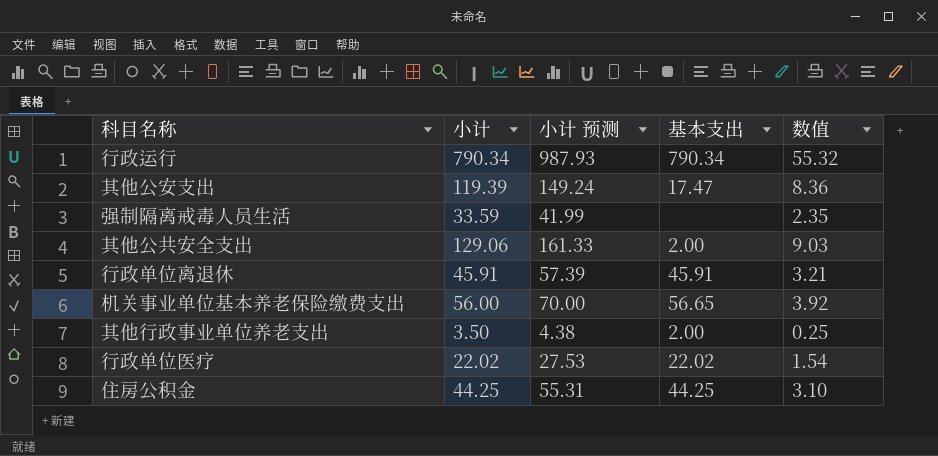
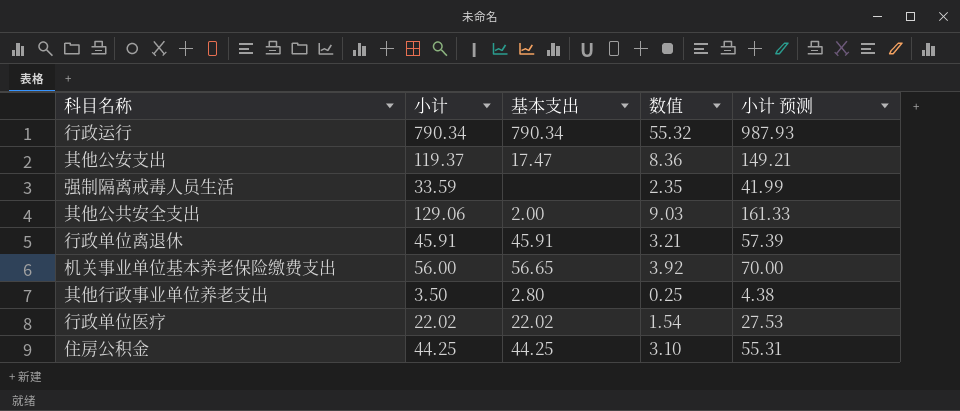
column 小计 预测 | position: 3 -> 5
其他公安支出 | 小计: 119.39 -> 119.37
其他公安支出 | 小计 预测: 149.24 -> 149.21
其他行政事业单位养老支出 | 基本支出: 2.00 -> 2.80

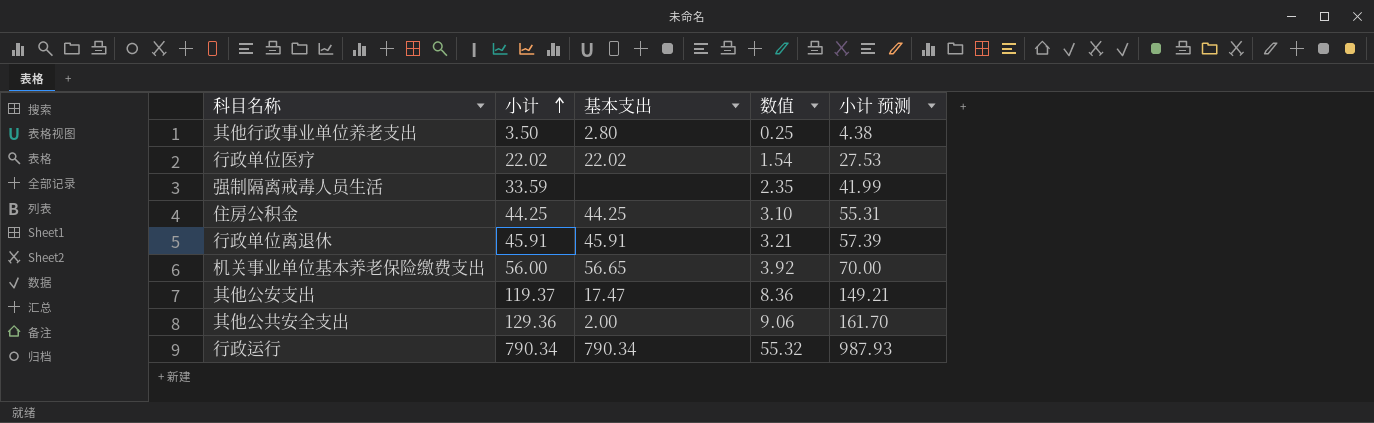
row order: none -> 小计 ascending
其他公共安全支出 | 小计: 129.06 -> 129.36
其他公共安全支出 | 数值: 9.03 -> 9.06
其他公共安全支出 | 小计 预测: 161.33 -> 161.70

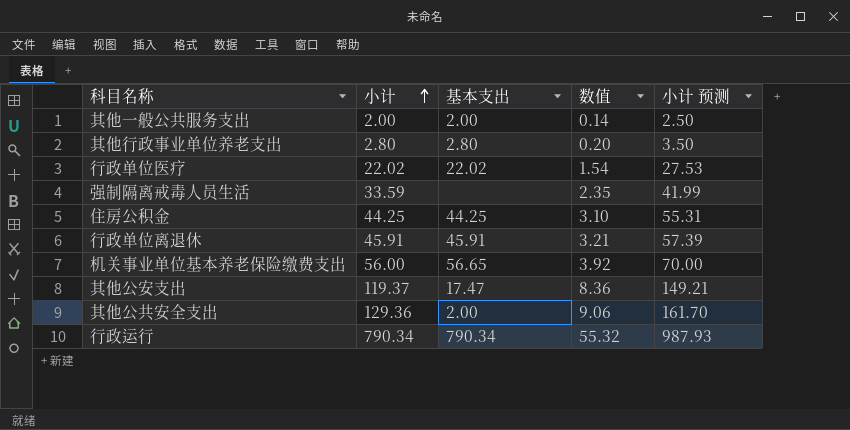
row 其他一般公共服务支出: none -> 2.00 | 2.00 | 0.14 | 2.50
其他行政事业单位养老支出 | 小计: 3.50 -> 2.80
其他行政事业单位养老支出 | 数值: 0.25 -> 0.20
其他行政事业单位养老支出 | 小计 预测: 4.38 -> 3.50

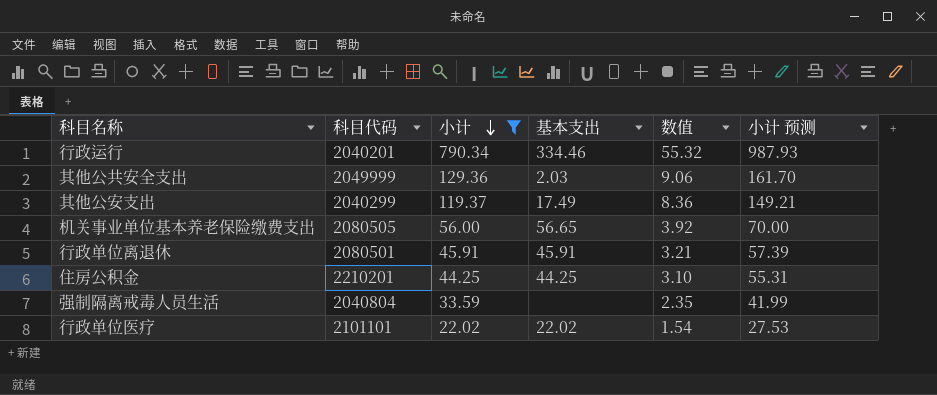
filter: none -> 小计 >= 22.02
row order: 小计 ascending -> 小计 descending
column 科目代码 | position: none -> 2
行政运行 | 基本支出: 790.34 -> 334.46
其他公共安全支出 | 基本支出: 2.00 -> 2.03
其他公安支出 | 基本支出: 17.47 -> 17.49

